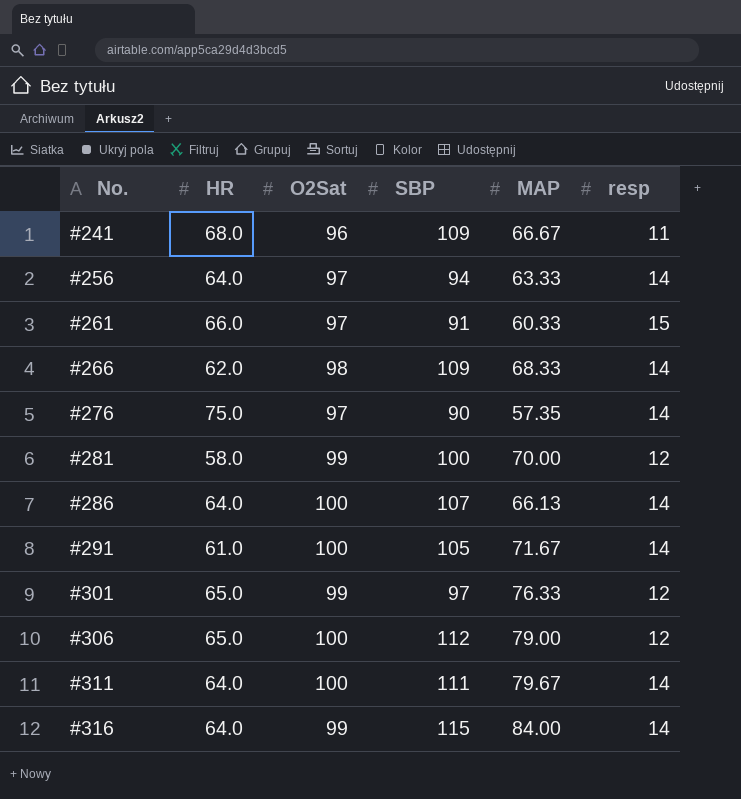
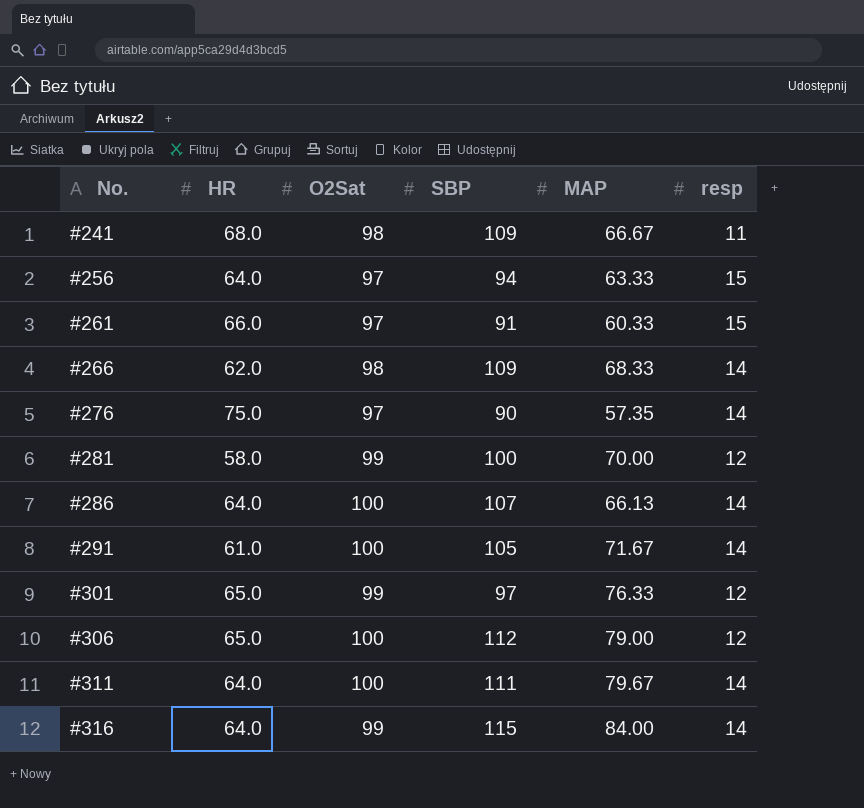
#241 | O2Sat: 96 -> 98
#256 | resp: 14 -> 15

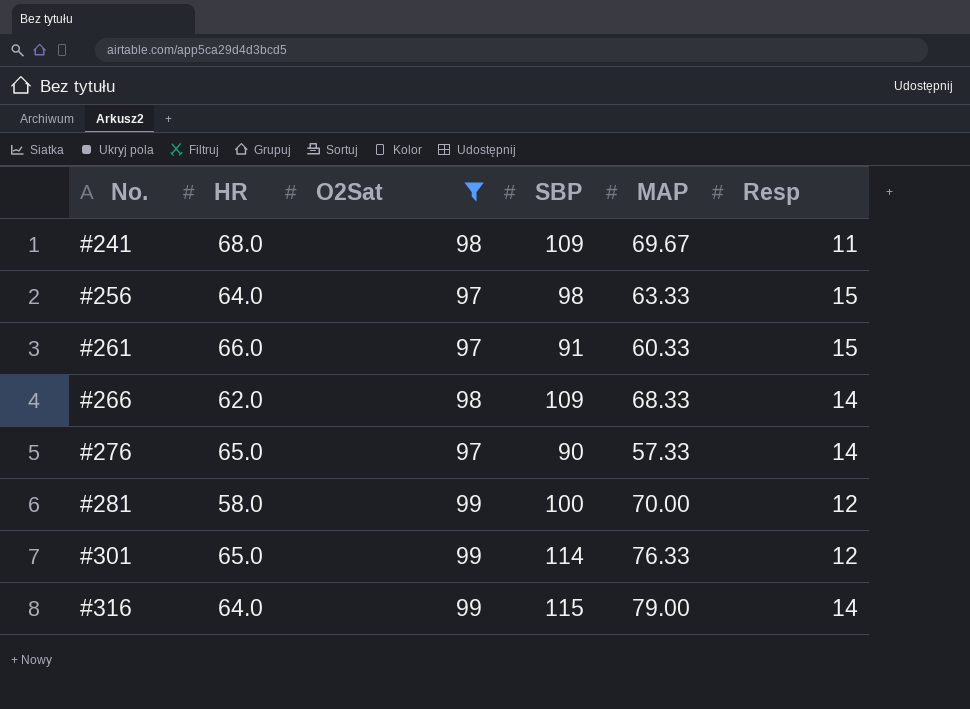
filter: none -> O2Sat != 100
column name: resp -> Resp
#241 | MAP: 66.67 -> 69.67
#256 | SBP: 94 -> 98
#276 | HR: 75.0 -> 65.0
#276 | MAP: 57.35 -> 57.33
#301 | SBP: 97 -> 114
#316 | MAP: 84.00 -> 79.00

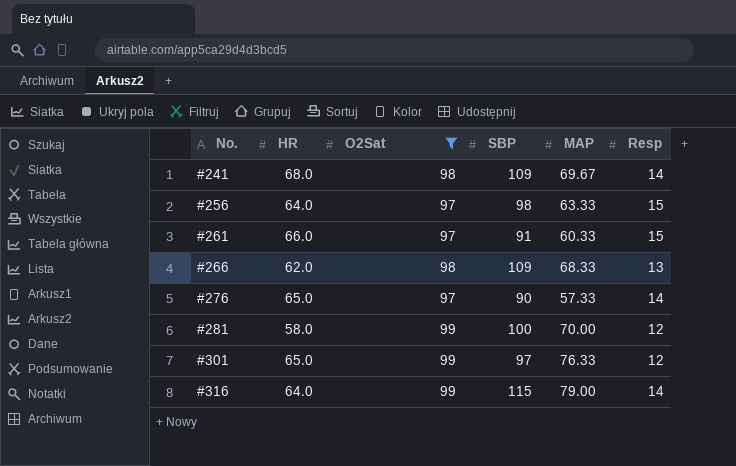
#241 | Resp: 11 -> 14
#266 | Resp: 14 -> 13
#301 | SBP: 114 -> 97

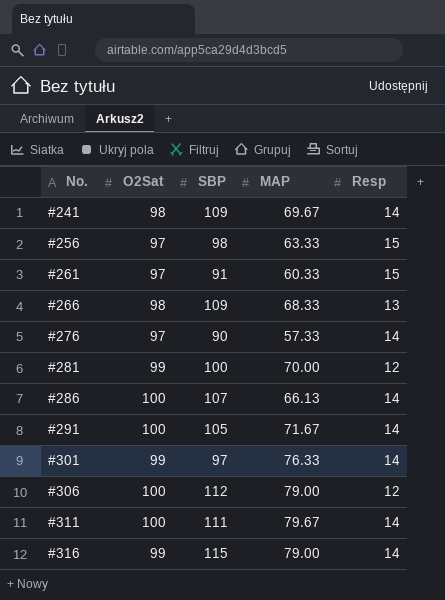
filter: O2Sat != 100 -> none
column HR | position: 2 -> none
#301 | Resp: 12 -> 14

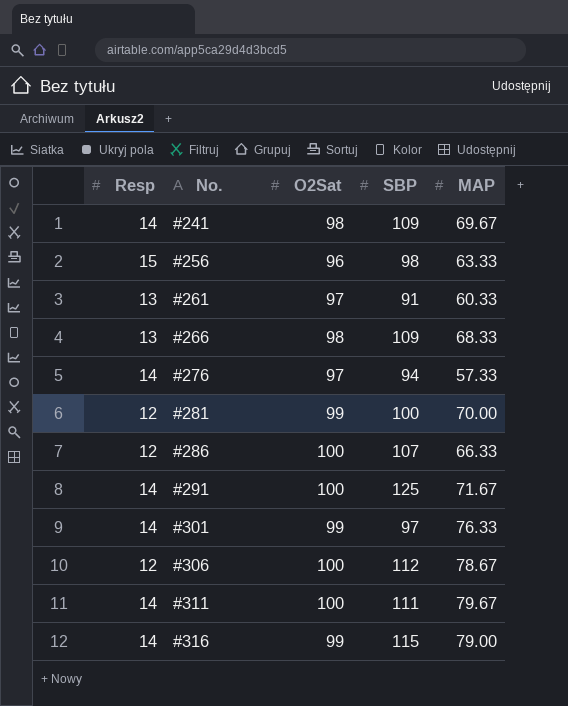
column Resp | position: 5 -> 1
#256 | O2Sat: 97 -> 96
#261 | Resp: 15 -> 13
#276 | SBP: 90 -> 94
#286 | Resp: 14 -> 12
#286 | MAP: 66.13 -> 66.33
#291 | SBP: 105 -> 125
#306 | MAP: 79.00 -> 78.67

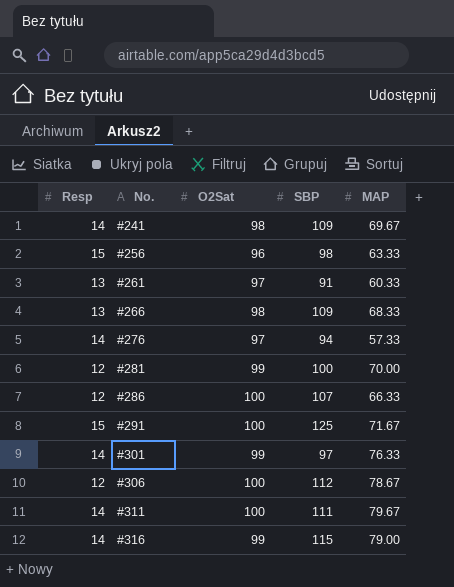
#291 | Resp: 14 -> 15

